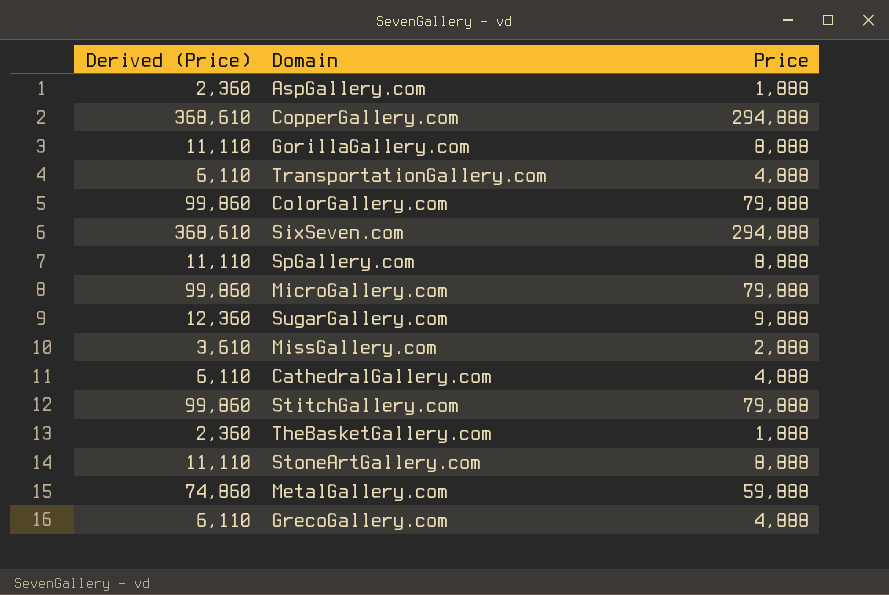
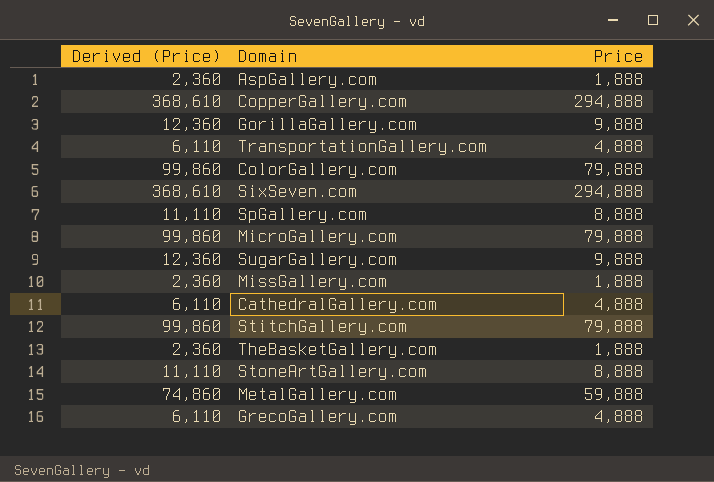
GorillaGallery.com | Derived (Price): 11,110 -> 12,360
GorillaGallery.com | Price: 8,888 -> 9,888
MissGallery.com | Derived (Price): 3,610 -> 2,360
MissGallery.com | Price: 2,888 -> 1,888

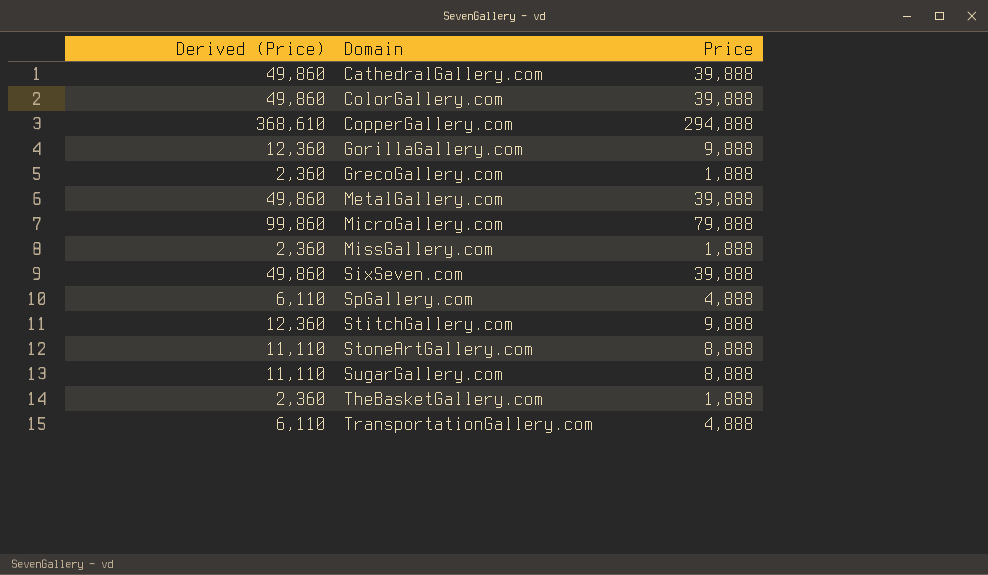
row order: none -> Domain ascending
row AspGallery.com: 2,360 | 1,888 -> none
CathedralGallery.com | Derived (Price): 6,110 -> 49,860
CathedralGallery.com | Price: 4,888 -> 39,888
ColorGallery.com | Derived (Price): 99,860 -> 49,860
ColorGallery.com | Price: 79,888 -> 39,888
GrecoGallery.com | Derived (Price): 6,110 -> 2,360
GrecoGallery.com | Price: 4,888 -> 1,888
MetalGallery.com | Derived (Price): 74,860 -> 49,860
MetalGallery.com | Price: 59,888 -> 39,888
SixSeven.com | Derived (Price): 368,610 -> 49,860
SixSeven.com | Price: 294,888 -> 39,888
SpGallery.com | Derived (Price): 11,110 -> 6,110
SpGallery.com | Price: 8,888 -> 4,888
StitchGallery.com | Derived (Price): 99,860 -> 12,360
StitchGallery.com | Price: 79,888 -> 9,888
SugarGallery.com | Derived (Price): 12,360 -> 11,110
SugarGallery.com | Price: 9,888 -> 8,888

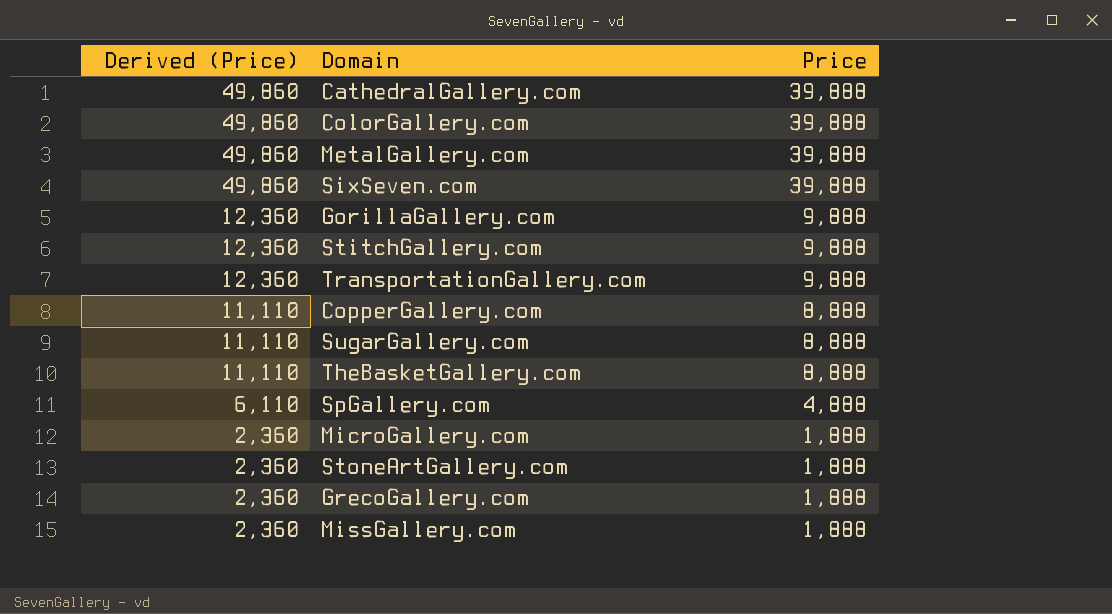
row order: Domain ascending -> Derived (Price) descending
TransportationGallery.com | Derived (Price): 6,110 -> 12,360
TransportationGallery.com | Price: 4,888 -> 9,888
CopperGallery.com | Derived (Price): 368,610 -> 11,110
CopperGallery.com | Price: 294,888 -> 8,888
TheBasketGallery.com | Derived (Price): 2,360 -> 11,110
TheBasketGallery.com | Price: 1,888 -> 8,888
MicroGallery.com | Derived (Price): 99,860 -> 2,360
MicroGallery.com | Price: 79,888 -> 1,888
StoneArtGallery.com | Derived (Price): 11,110 -> 2,360
StoneArtGallery.com | Price: 8,888 -> 1,888

